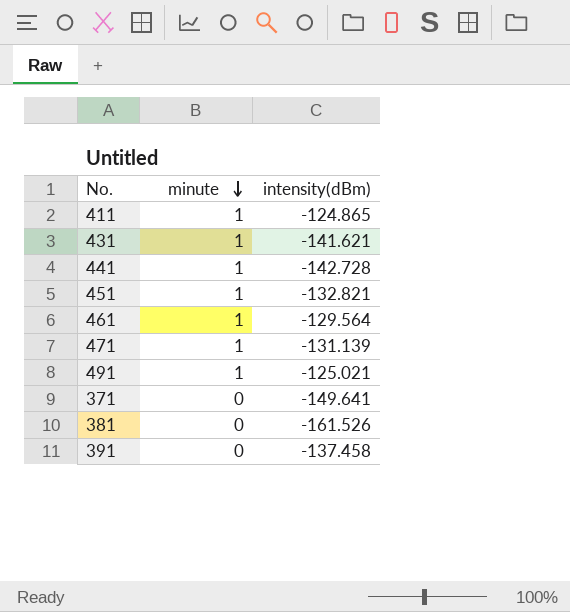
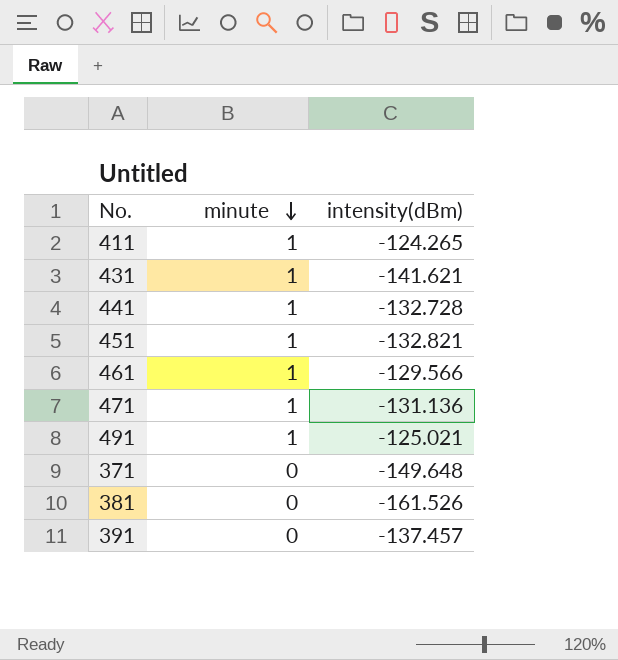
411 | intensity(dBm): -124.865 -> -124.265
441 | intensity(dBm): -142.728 -> -132.728
461 | intensity(dBm): -129.564 -> -129.566
471 | intensity(dBm): -131.139 -> -131.136
371 | intensity(dBm): -149.641 -> -149.648
391 | intensity(dBm): -137.458 -> -137.457

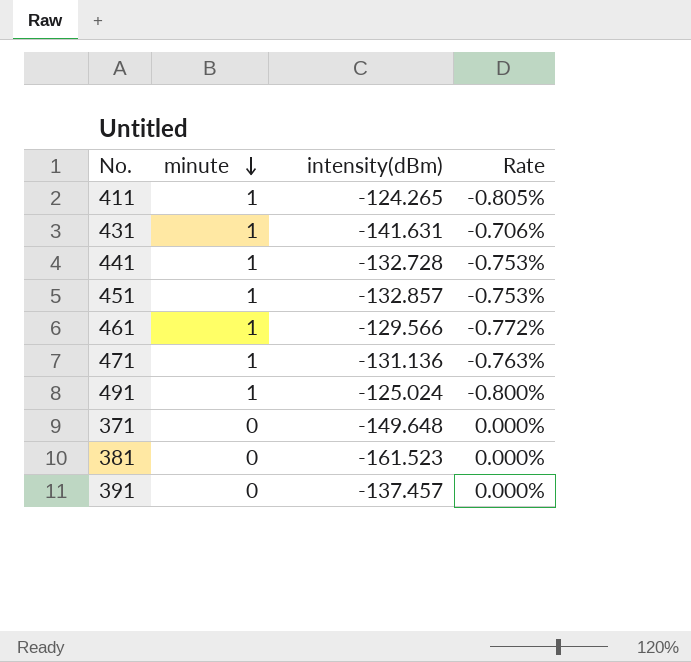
column Rate | formula: none -> [minute] / [intensity(dBm)]
431 | intensity(dBm): -141.621 -> -141.631
451 | intensity(dBm): -132.821 -> -132.857
491 | intensity(dBm): -125.021 -> -125.024
381 | intensity(dBm): -161.526 -> -161.523

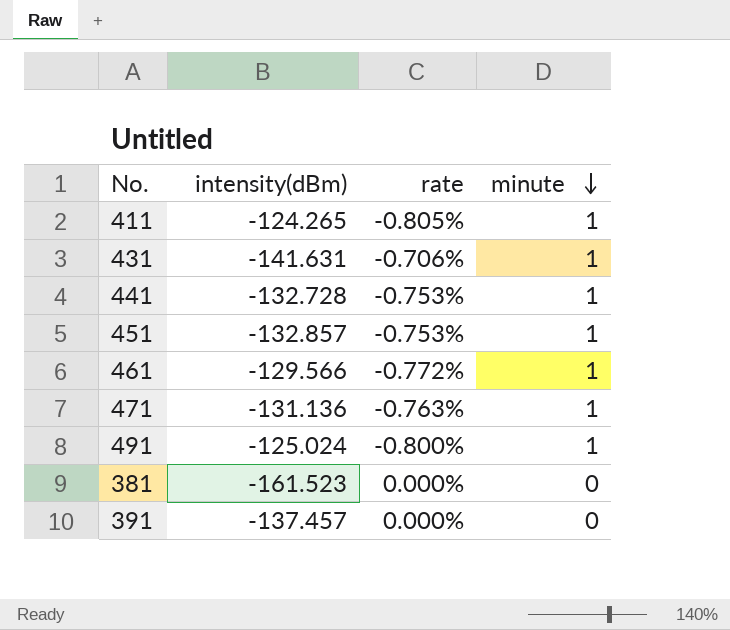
column name: Rate -> rate
column minute | position: 2 -> 4
row 371: 0 | -149.648 | 0.000% -> none

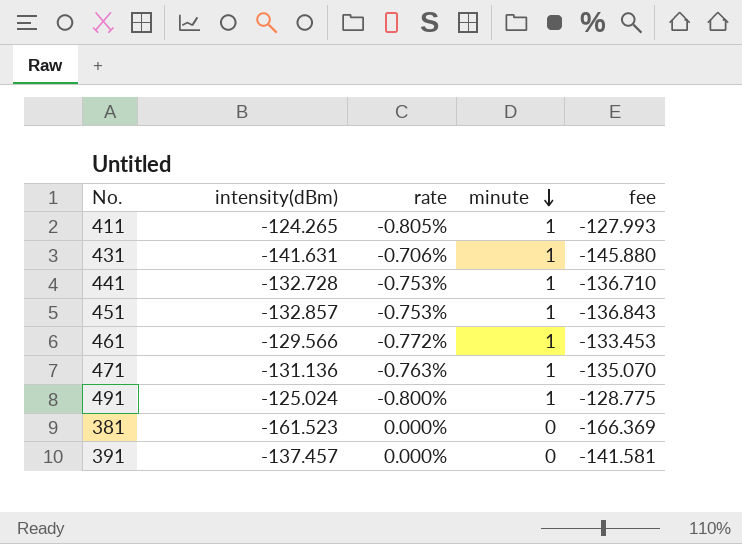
column fee | formula: none -> [intensity(dBm)] * 1.03

